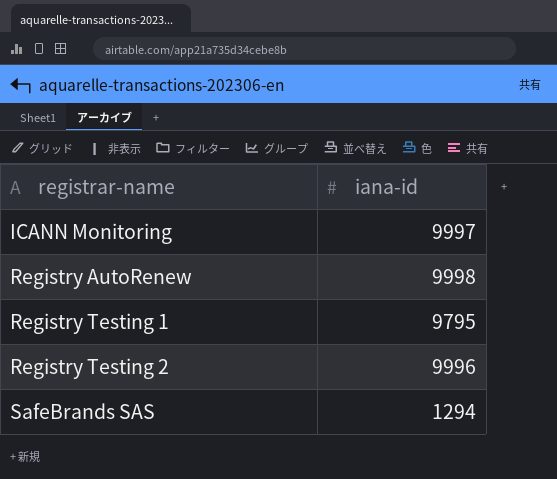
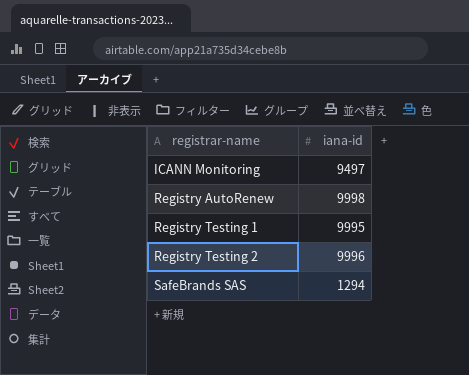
ICANN Monitoring | iana-id: 9997 -> 9497
Registry Testing 1 | iana-id: 9795 -> 9995

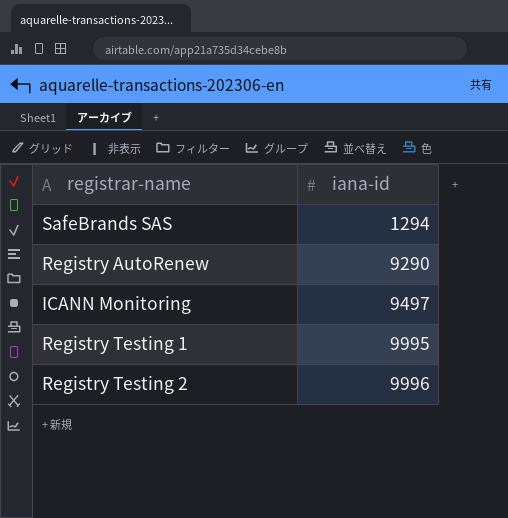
row order: registrar-name ascending -> iana-id ascending
Registry AutoRenew | iana-id: 9998 -> 9290

